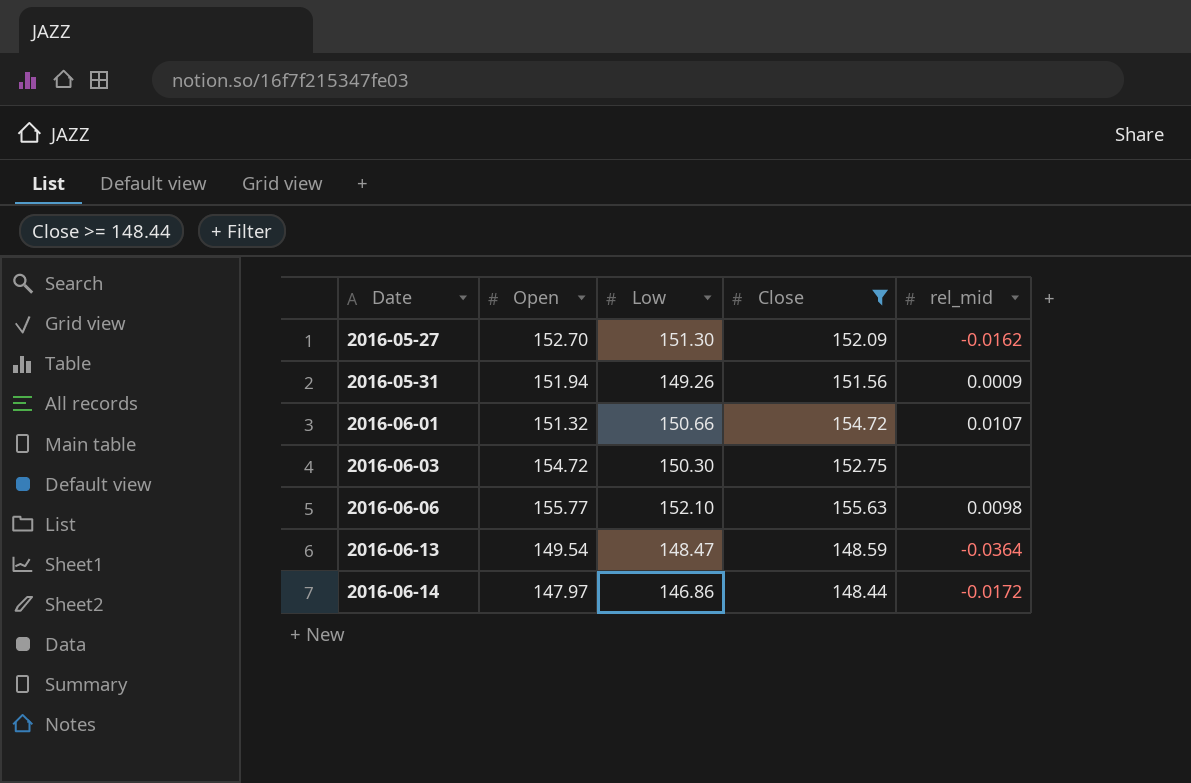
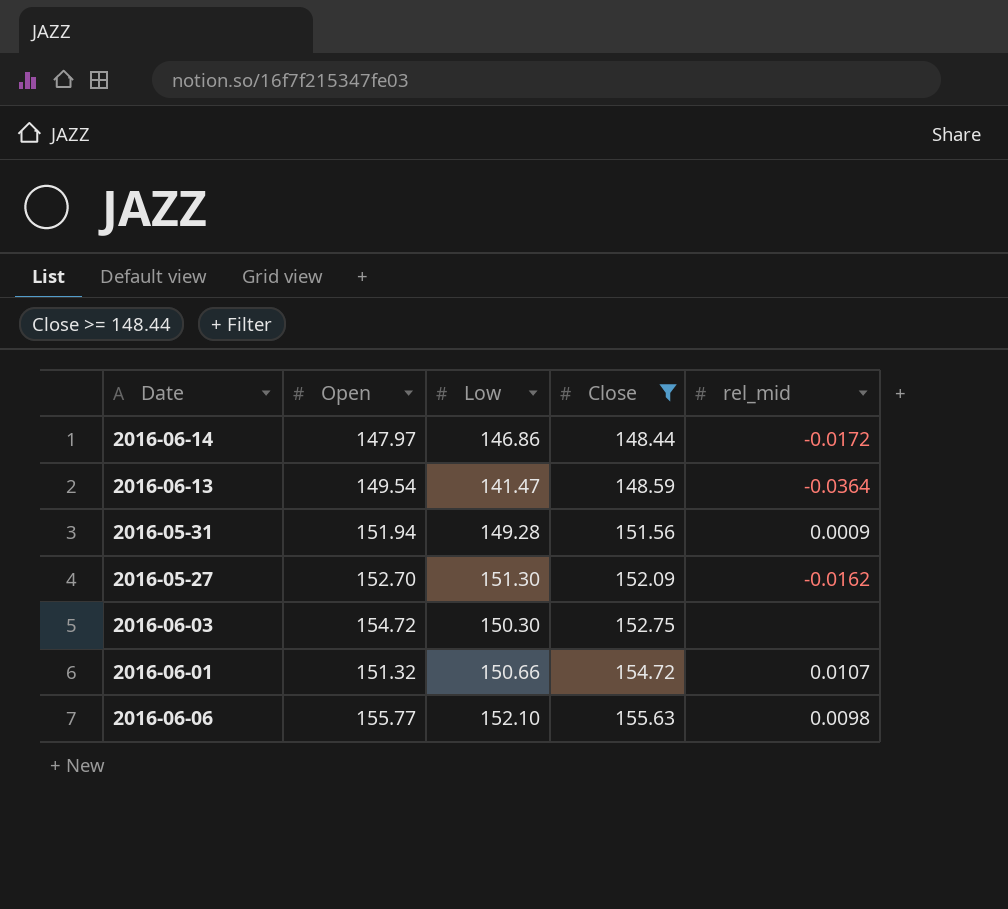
row order: Date ascending -> Close ascending
2016-06-13 | Low: 148.47 -> 141.47
2016-05-31 | Low: 149.26 -> 149.28

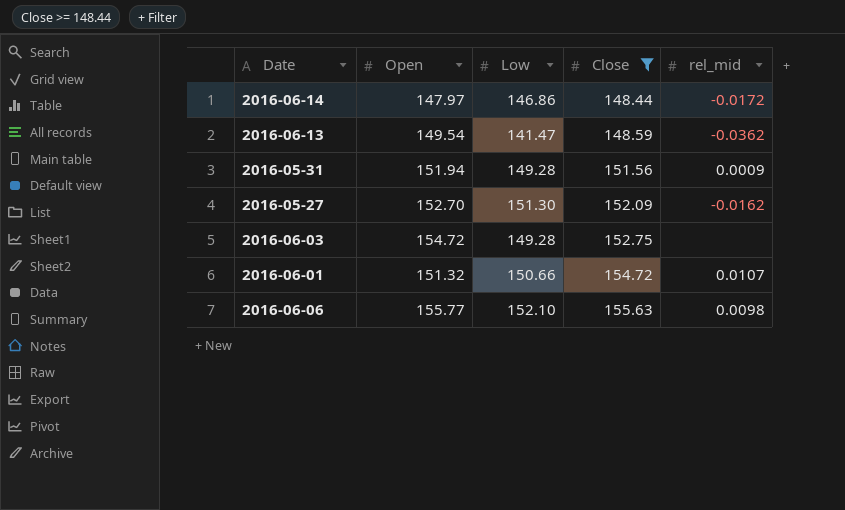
2016-06-13 | rel_mid: -0.0364 -> -0.0362
2016-06-03 | Low: 150.30 -> 149.28

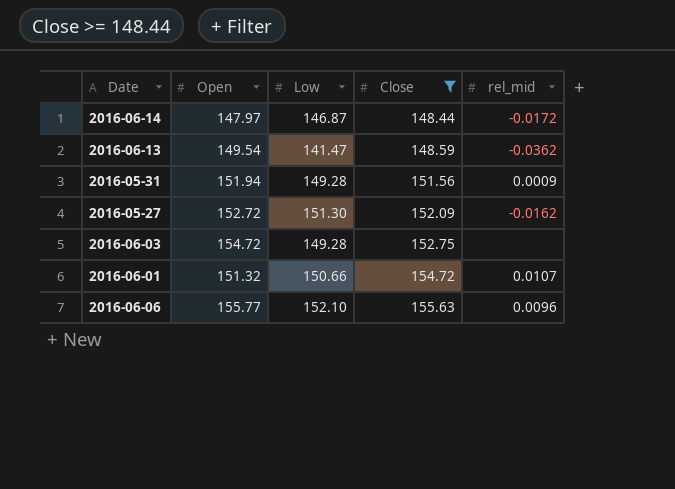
2016-06-14 | Low: 146.86 -> 146.87
2016-05-27 | Open: 152.70 -> 152.72
2016-06-06 | rel_mid: 0.0098 -> 0.0096

